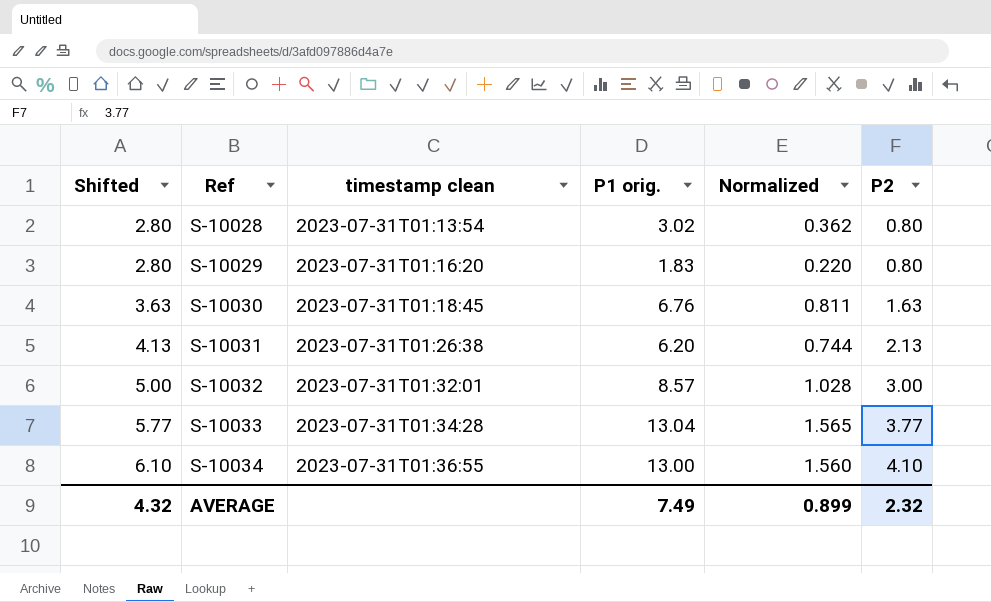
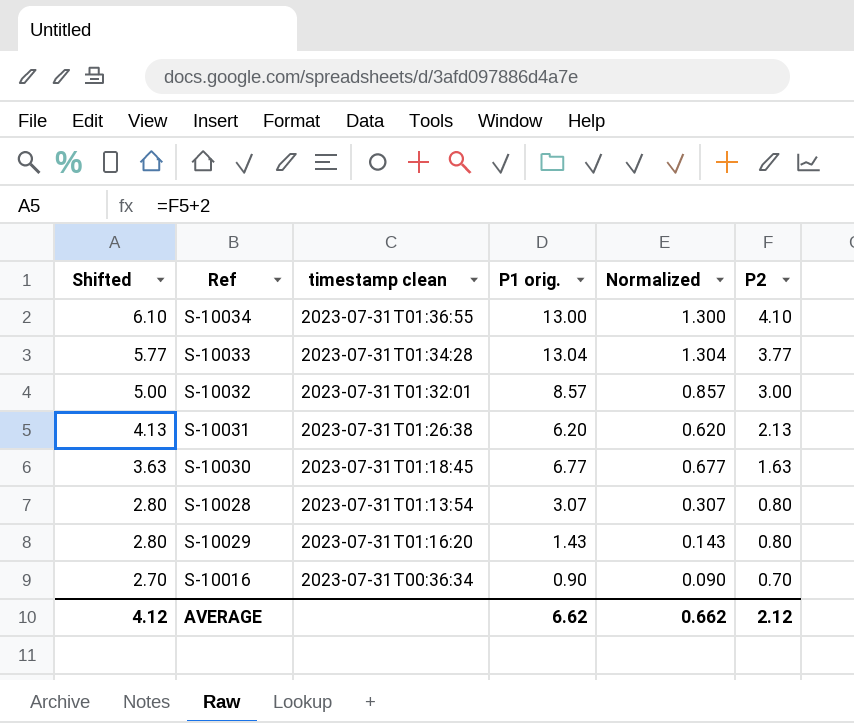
row order: Shifted ascending -> Shifted descending
column Normalized | formula: [P1 orig.] * 0.12 -> [P1 orig.] * 0.1
S-10030 | P1 orig.: 6.76 -> 6.77
S-10028 | P1 orig.: 3.02 -> 3.07
S-10029 | P1 orig.: 1.83 -> 1.43
row S-10016: none -> 2.70 | 2023-07-31T00:36:34 | 0.90 | 0.090 | 0.70
AVERAGE | Shifted: 4.32 -> 4.12
AVERAGE | P1 orig.: 7.49 -> 6.62
AVERAGE | Normalized: 0.899 -> 0.662
AVERAGE | P2: 2.32 -> 2.12

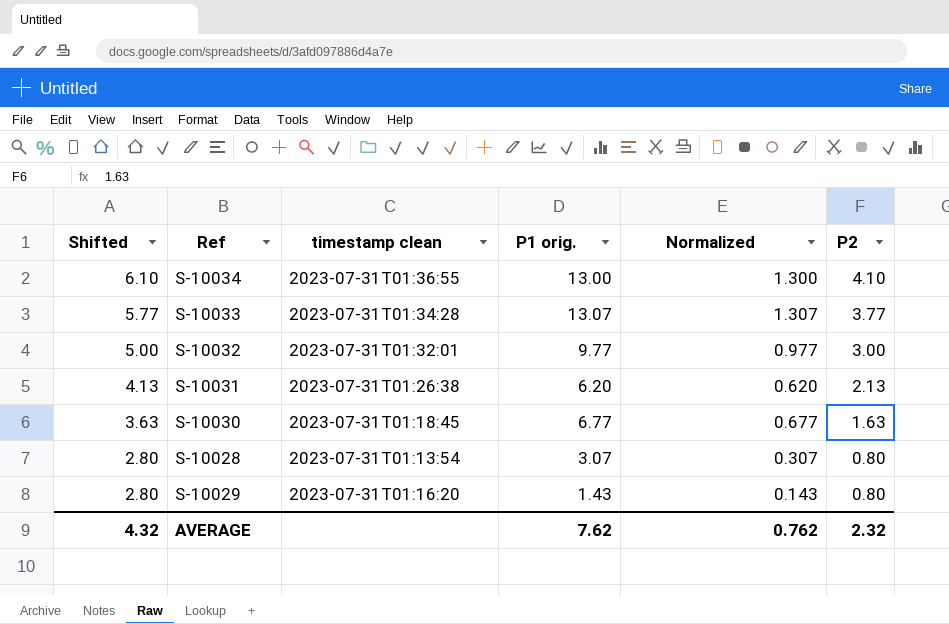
row S-10016: 2.70 | 2023-07-31T00:36:34 | 0.90 | 0.090 | 0.70 -> none
S-10033 | P1 orig.: 13.04 -> 13.07
S-10033 | Normalized: 1.304 -> 1.307
S-10032 | P1 orig.: 8.57 -> 9.77
S-10032 | Normalized: 0.857 -> 0.977
AVERAGE | Shifted: 4.12 -> 4.32
AVERAGE | P1 orig.: 6.62 -> 7.62
AVERAGE | Normalized: 0.662 -> 0.762
AVERAGE | P2: 2.12 -> 2.32

